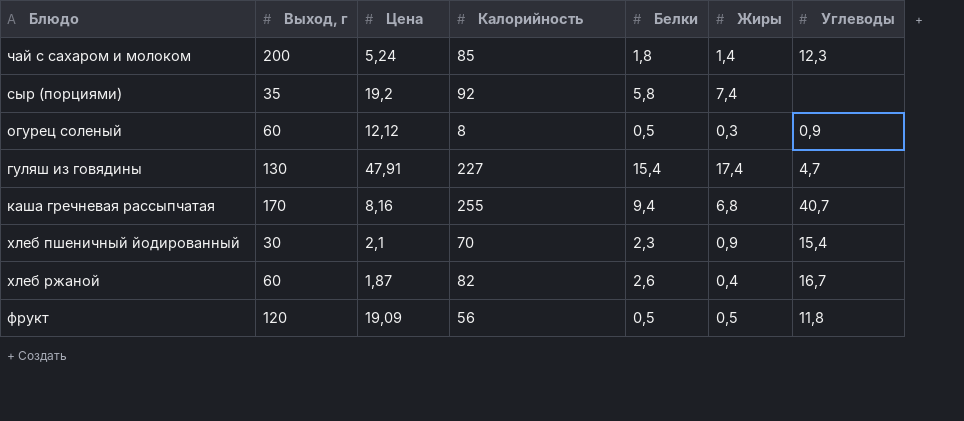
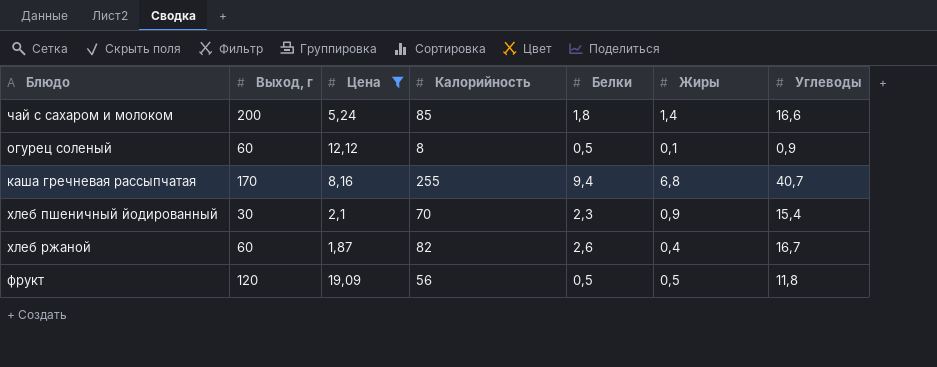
filter: none -> Цена <= 19,09
чай с сахаром и молоком | Углеводы: 12,3 -> 16,6
огурец соленый | Жиры: 0,3 -> 0,1

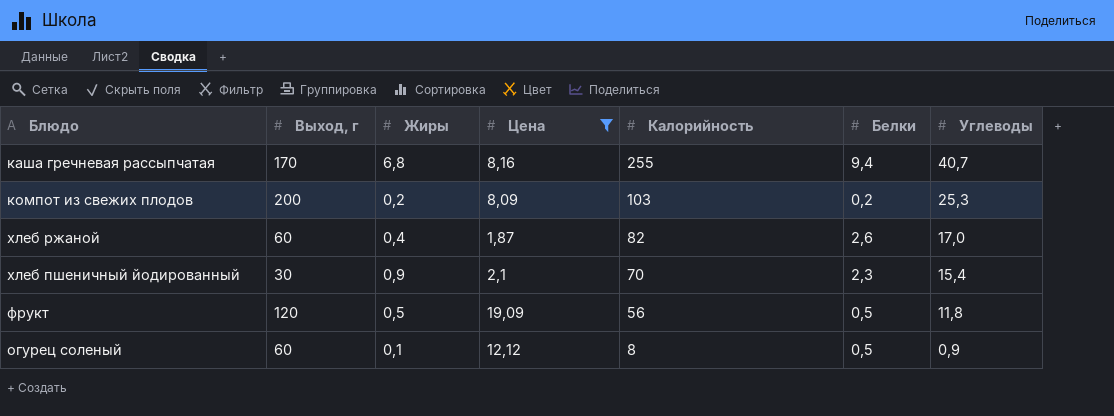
row order: none -> Калорийность descending
column Жиры | position: 6 -> 3
row чай с сахаром и молоком: 200 | 5,24 | 85 | 1,8 | 1,4 | 16,6 -> none
row компот из свежих плодов: none -> 200 | 0,2 | 8,09 | 103 | 0,2 | 25,3
хлеб ржаной | Углеводы: 16,7 -> 17,0

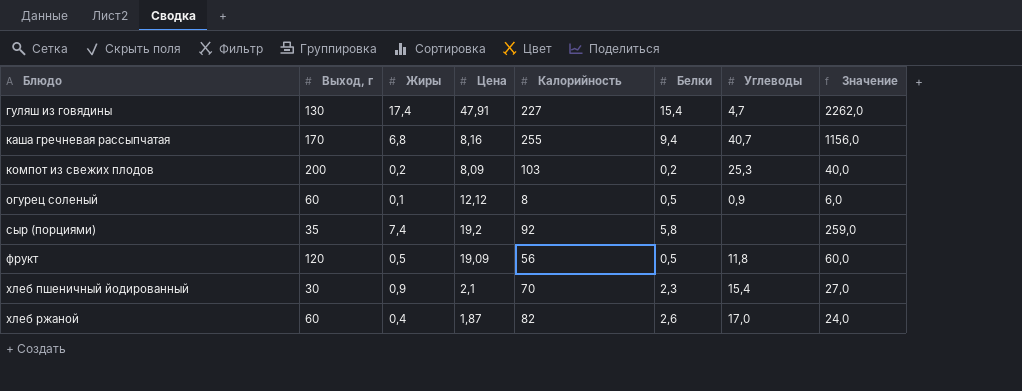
filter: Цена <= 19,09 -> none
row order: Калорийность descending -> Блюдо ascending
column Значение | formula: none -> [Выход, г] * [Жиры]

